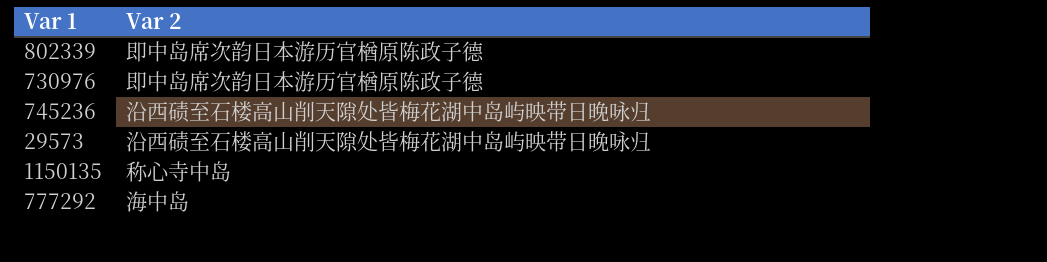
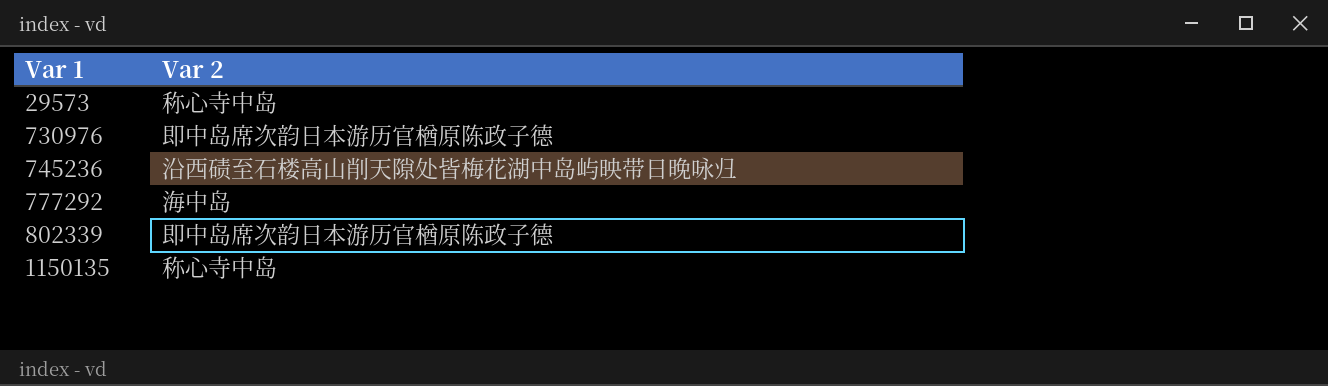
row order: none -> Var 1 ascending
29573 | Var 2: 沿西碛至石楼高山削天隙处皆梅花湖中岛屿映带日晚咏归 -> 称心寺中岛

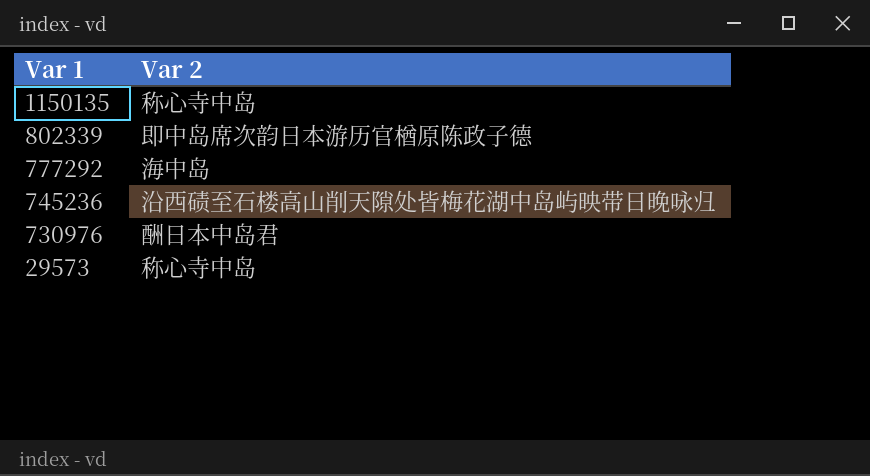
row order: Var 1 ascending -> Var 1 descending
730976 | Var 2: 即中岛席次韵日本游历官楢原陈政子德 -> 酬日本中岛君

